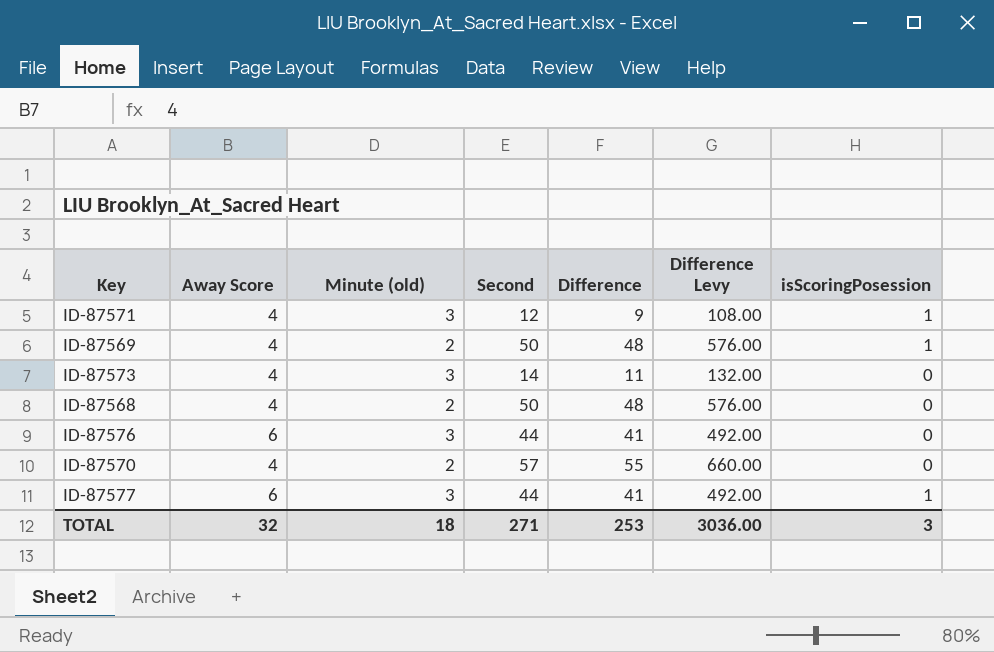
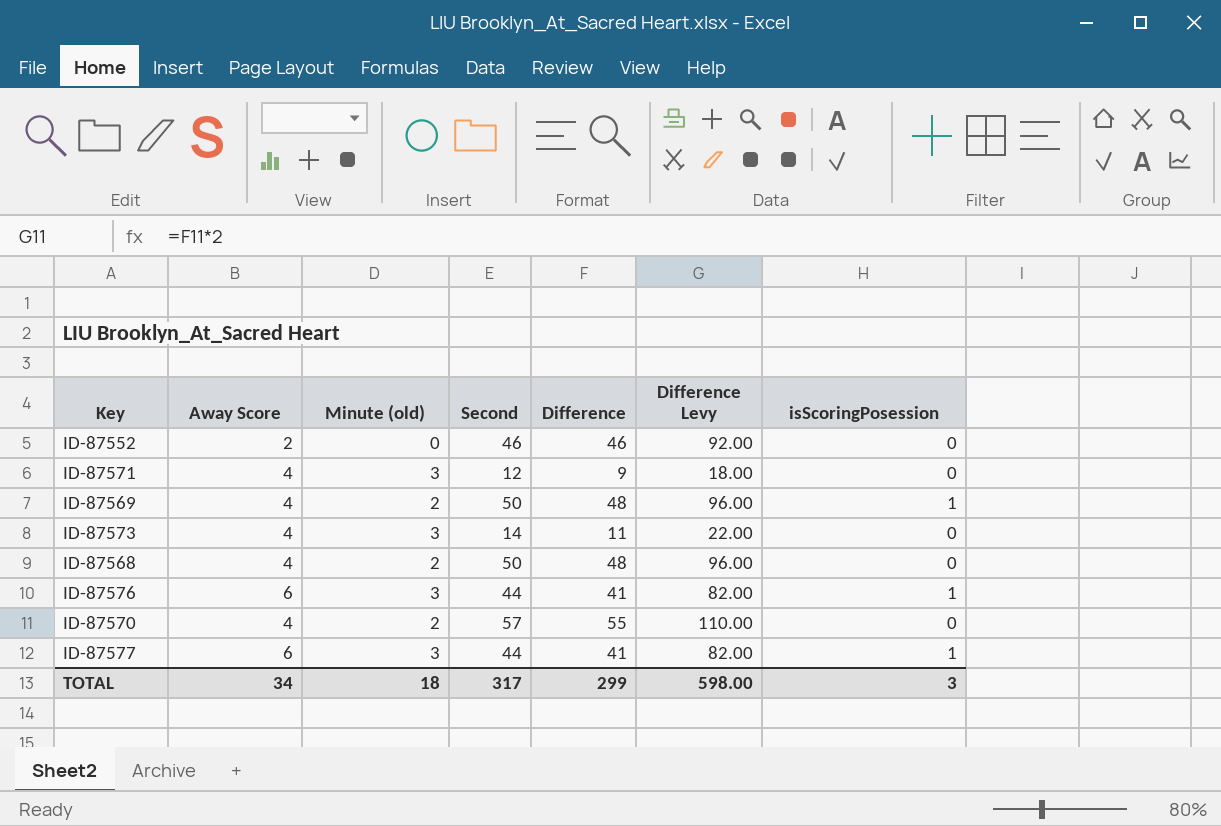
column Difference Levy | formula: [Difference] * 12 -> [Difference] * 2
row ID-87552: none -> 2 | 0 | 46 | 46 | 92.00 | 0
ID-87571 | isScoringPosession: 1 -> 0
ID-87576 | isScoringPosession: 0 -> 1
TOTAL | Away Score: 32 -> 34
TOTAL | Second: 271 -> 317
TOTAL | Difference: 253 -> 299
TOTAL | Difference Levy: 3036.00 -> 598.00

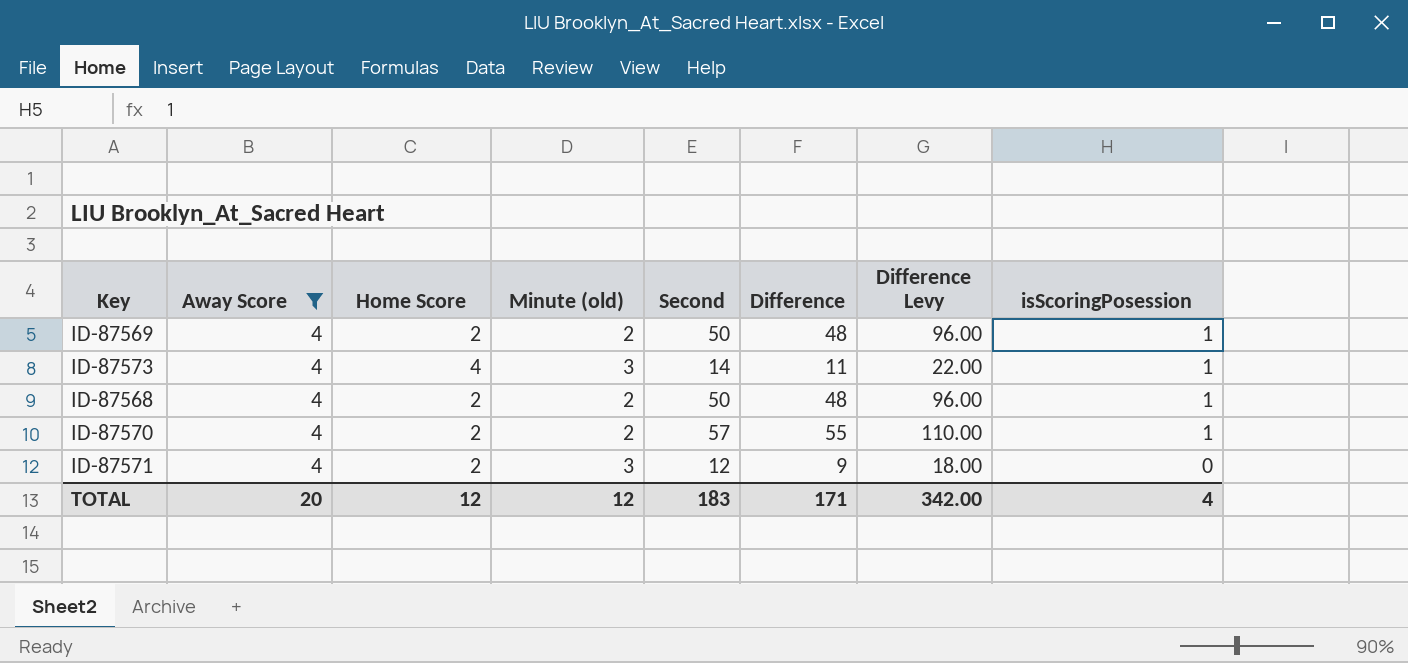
filter: none -> Away Score = 4
row order: none -> isScoringPosession descending
column Home Score | position: none -> 3
ID-87573 | isScoringPosession: 0 -> 1
ID-87568 | isScoringPosession: 0 -> 1
ID-87570 | isScoringPosession: 0 -> 1
TOTAL | Away Score: 34 -> 20
TOTAL | Minute (old): 18 -> 12
TOTAL | Second: 317 -> 183
TOTAL | Difference: 299 -> 171
TOTAL | Difference Levy: 598.00 -> 342.00
TOTAL | isScoringPosession: 3 -> 4

